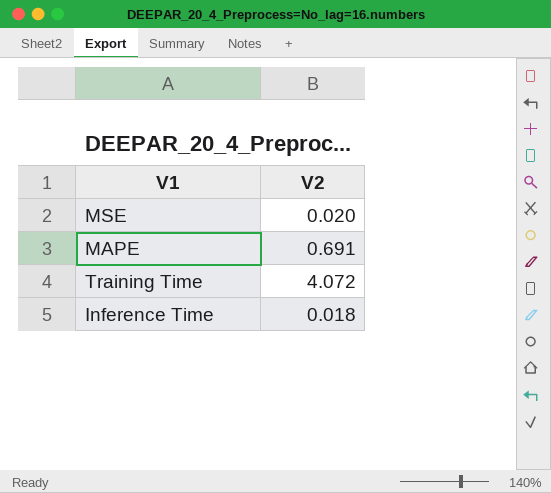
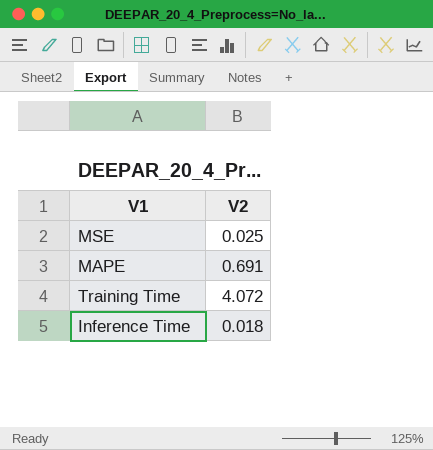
MSE | V2: 0.020 -> 0.025

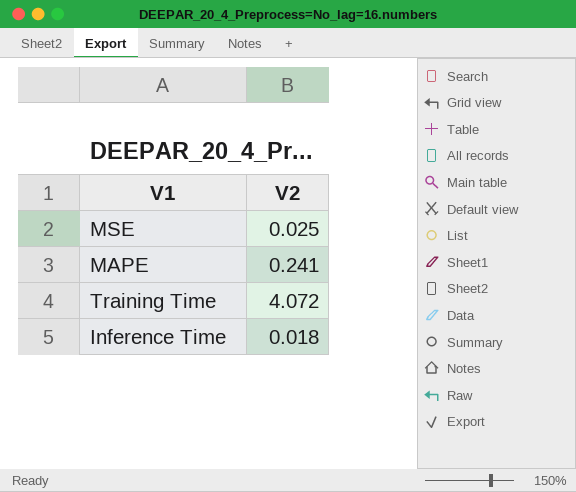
MAPE | V2: 0.691 -> 0.241

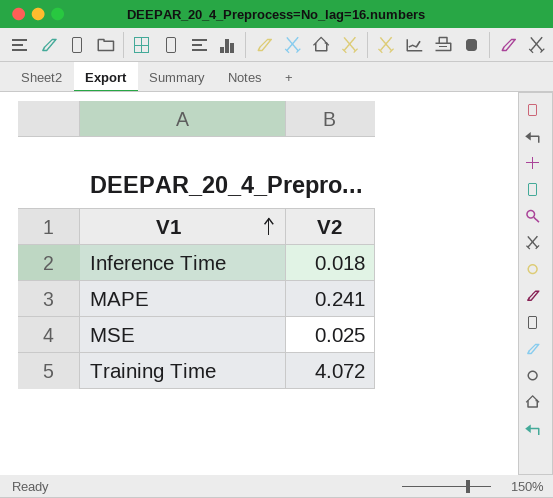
row order: none -> V1 ascending

